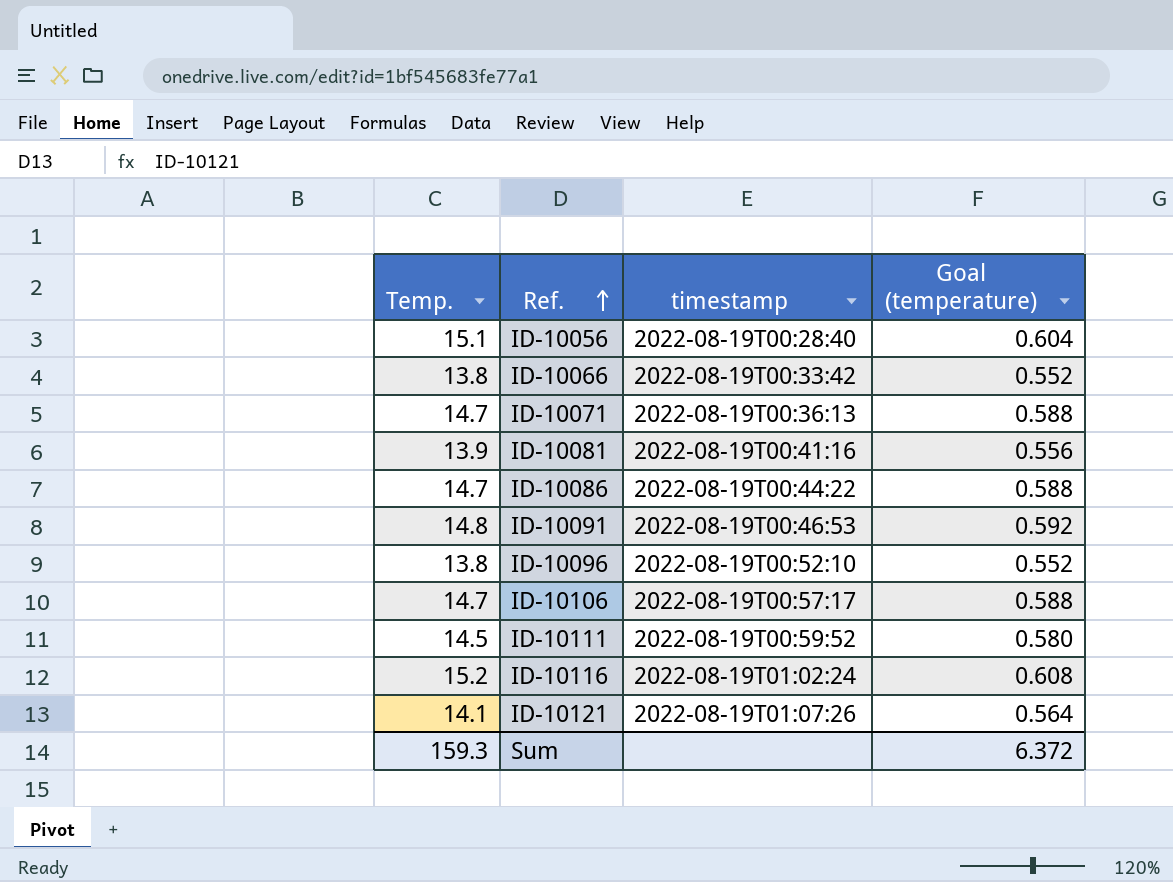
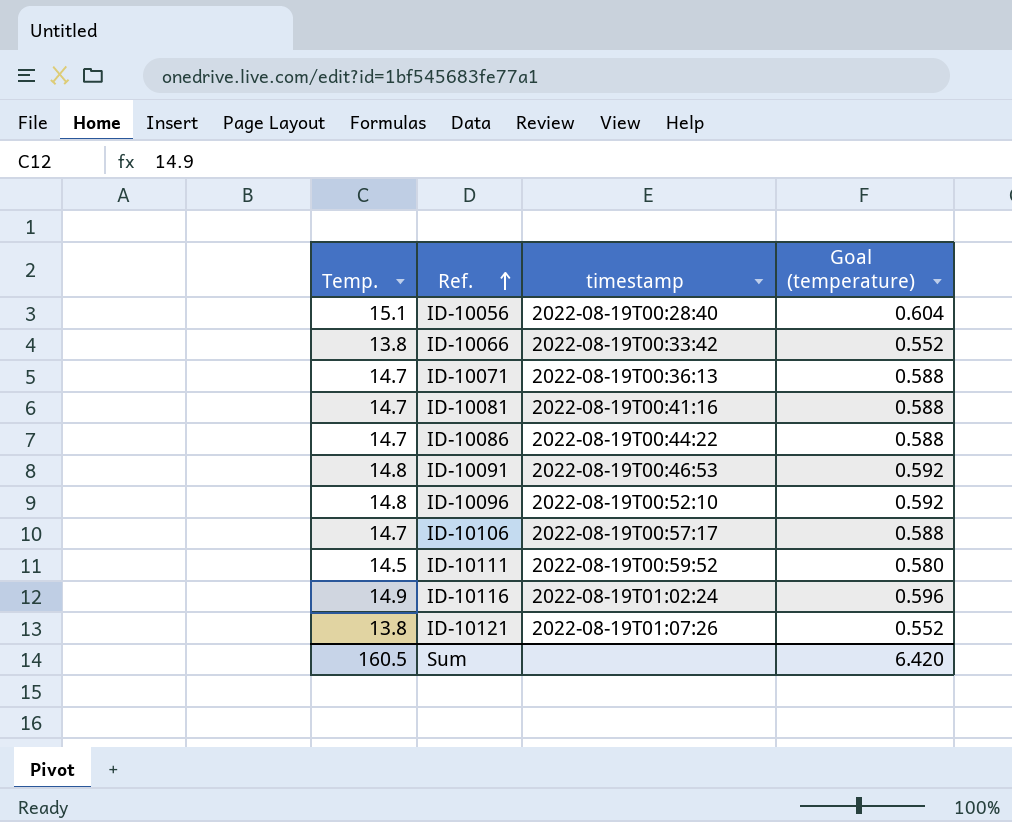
ID-10081 | Temp.: 13.9 -> 14.7
ID-10081 | Goal (temperature): 0.556 -> 0.588
ID-10096 | Temp.: 13.8 -> 14.8
ID-10096 | Goal (temperature): 0.552 -> 0.592
ID-10116 | Temp.: 15.2 -> 14.9
ID-10116 | Goal (temperature): 0.608 -> 0.596
ID-10121 | Temp.: 14.1 -> 13.8
ID-10121 | Goal (temperature): 0.564 -> 0.552
Sum | Temp.: 159.3 -> 160.5
Sum | Goal (temperature): 6.372 -> 6.420

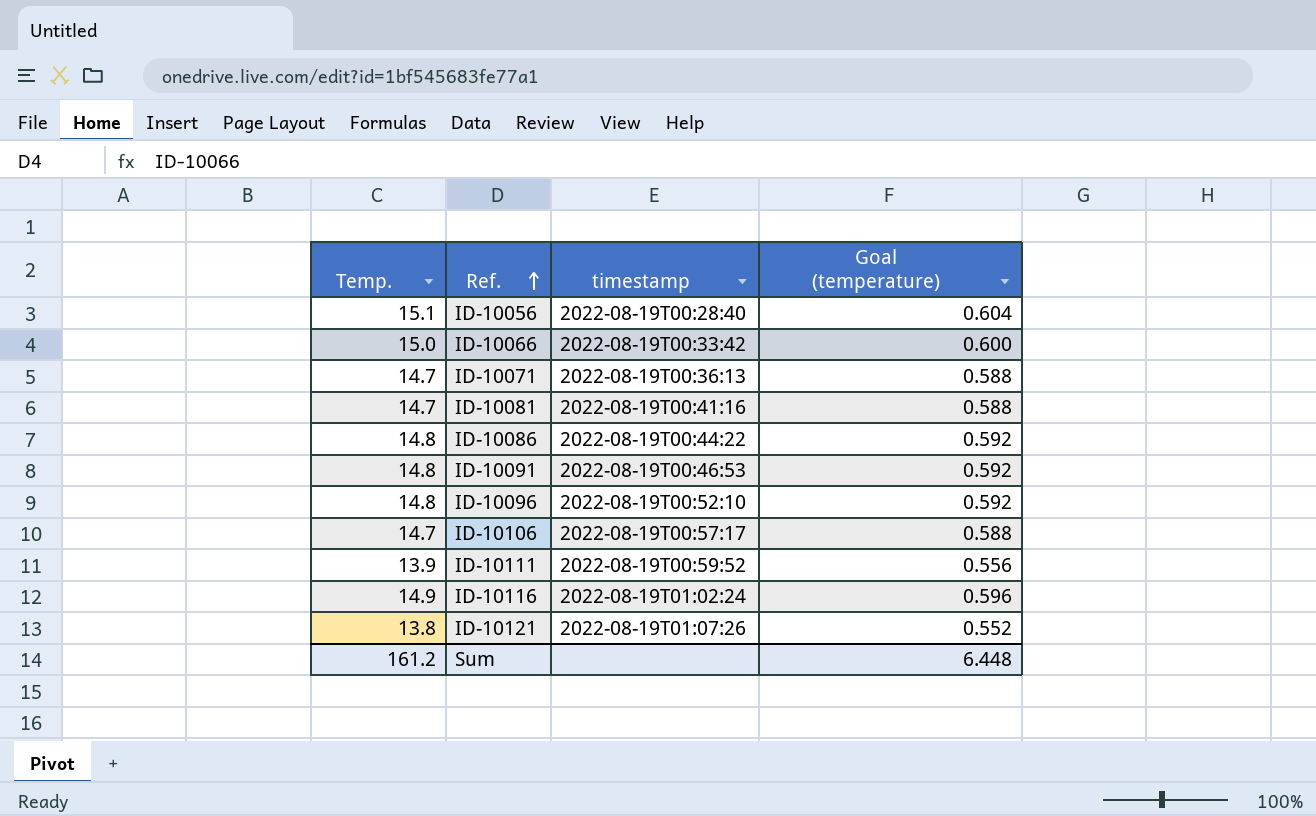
ID-10066 | Temp.: 13.8 -> 15.0
ID-10066 | Goal (temperature): 0.552 -> 0.600
ID-10086 | Temp.: 14.7 -> 14.8
ID-10086 | Goal (temperature): 0.588 -> 0.592
ID-10111 | Temp.: 14.5 -> 13.9
ID-10111 | Goal (temperature): 0.580 -> 0.556
Sum | Temp.: 160.5 -> 161.2
Sum | Goal (temperature): 6.420 -> 6.448

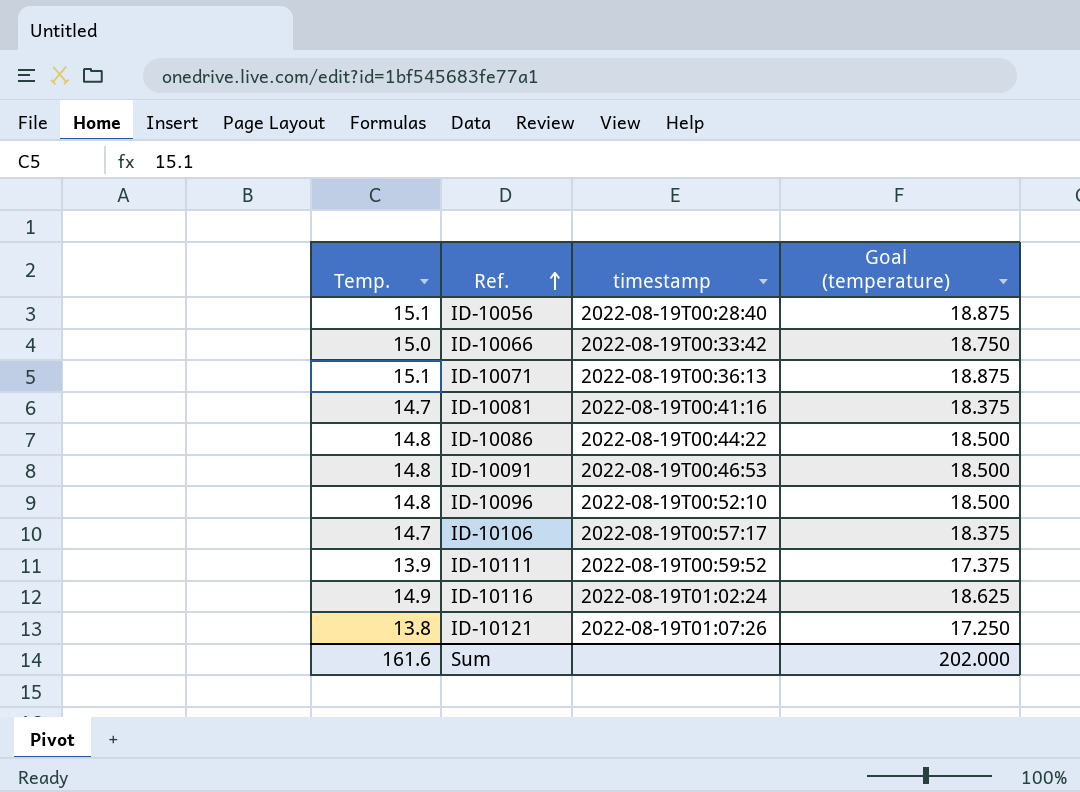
column Goal (temperature) | formula: [Temp.] * 0.04 -> [Temp.] * 1.25
ID-10071 | Temp.: 14.7 -> 15.1
Sum | Temp.: 161.2 -> 161.6
Sum | Goal (temperature): 6.448 -> 202.000

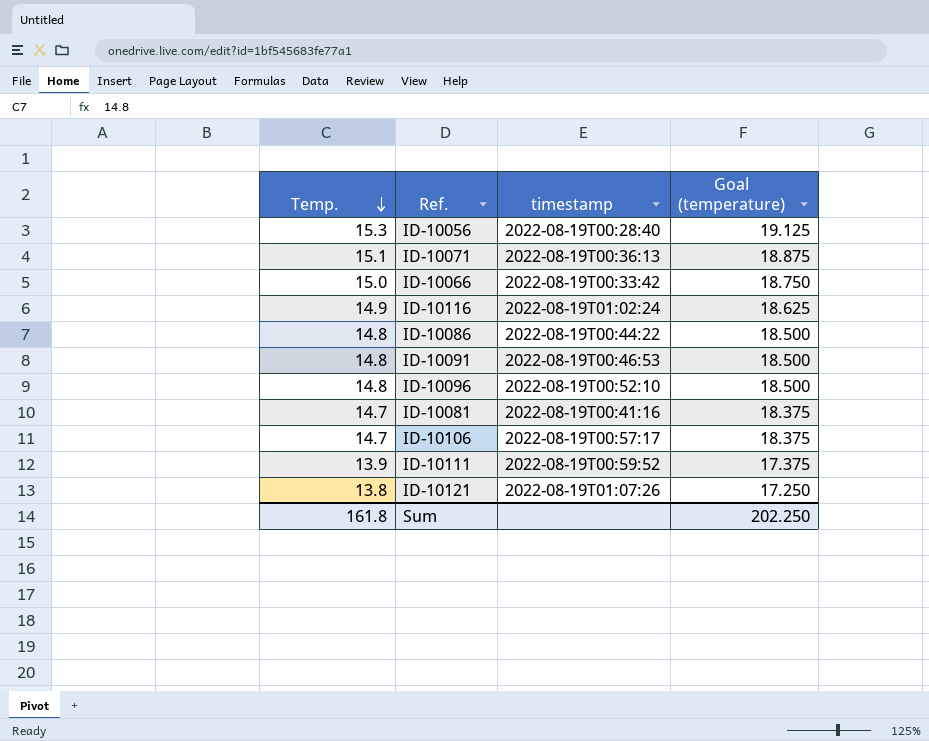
row order: Ref. ascending -> Temp. descending
ID-10056 | Temp.: 15.1 -> 15.3
ID-10056 | Goal (temperature): 18.875 -> 19.125
Sum | Temp.: 161.6 -> 161.8
Sum | Goal (temperature): 202.000 -> 202.250

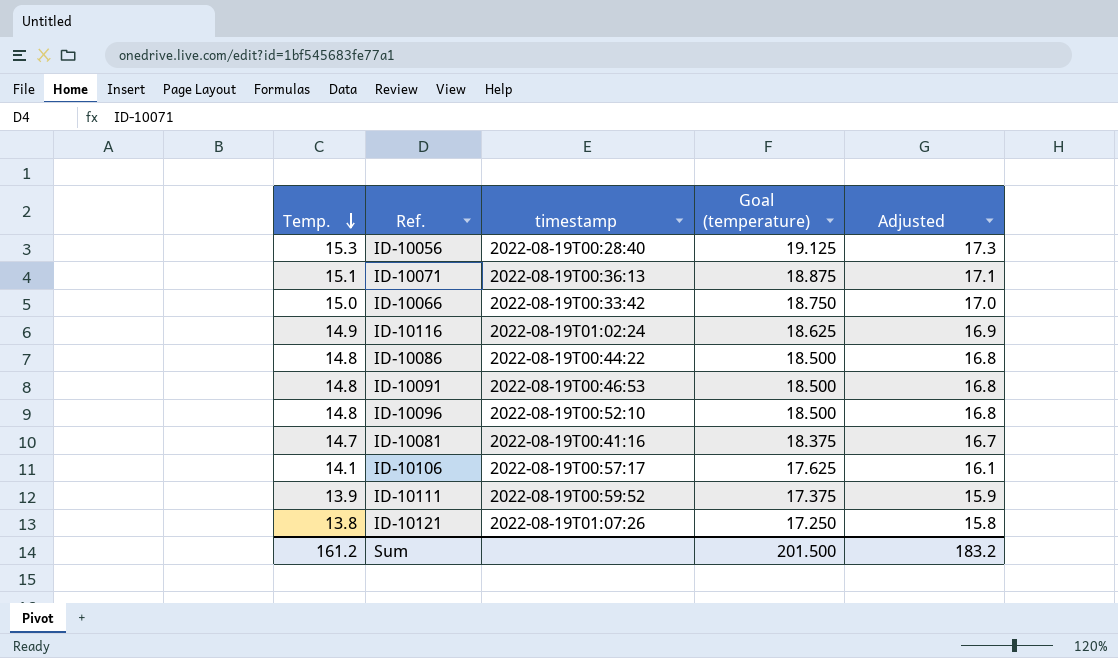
column Adjusted | formula: none -> [Temp.] + 2
ID-10106 | Temp.: 14.7 -> 14.1
ID-10106 | Goal (temperature): 18.375 -> 17.625
Sum | Temp.: 161.8 -> 161.2
Sum | Goal (temperature): 202.250 -> 201.500

